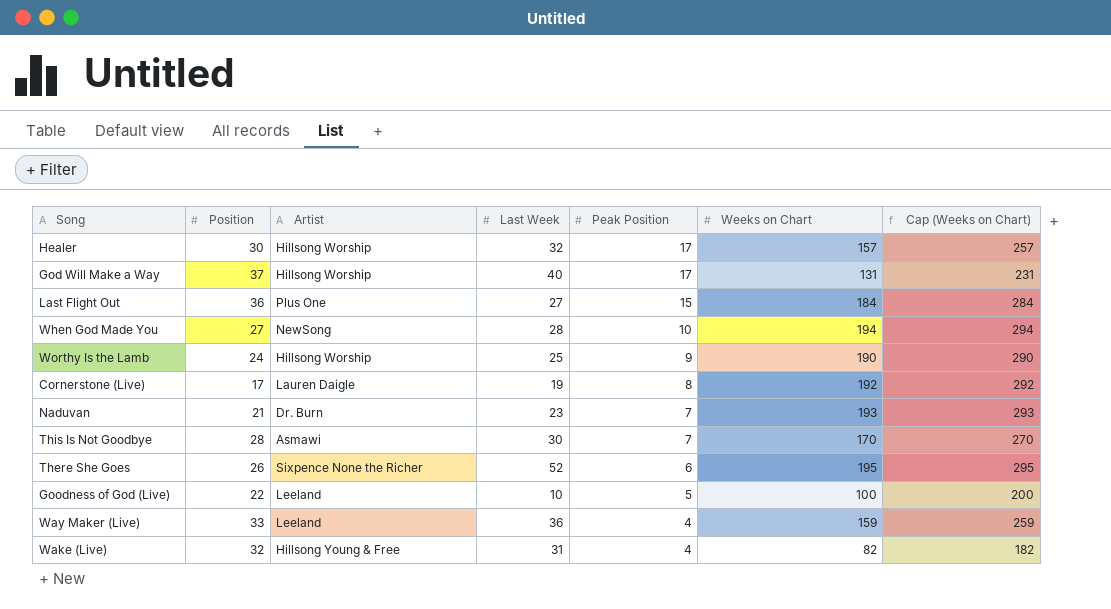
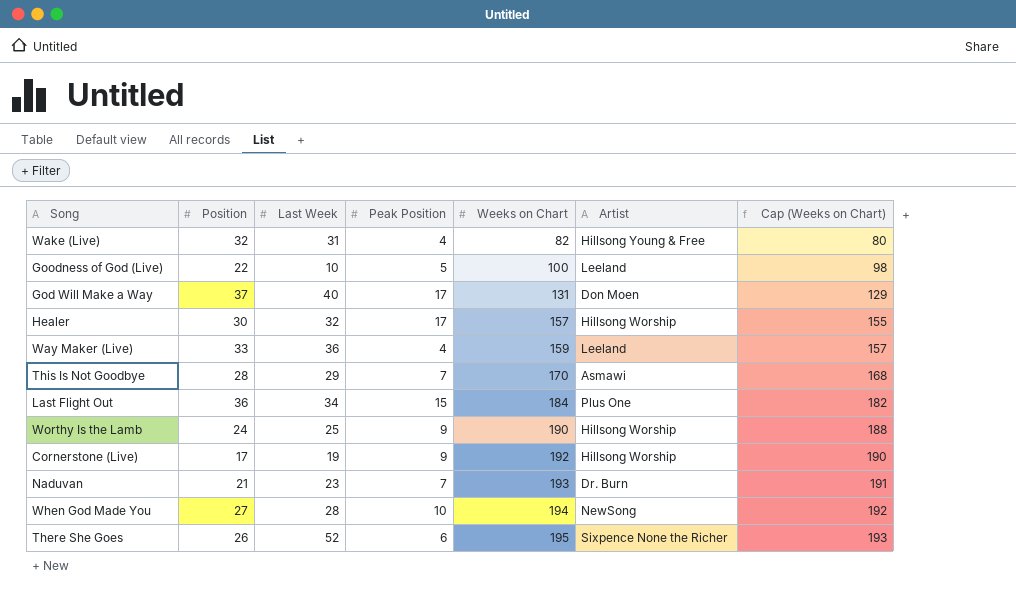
row order: Peak Position descending -> Weeks on Chart ascending
column Artist | position: 3 -> 6
column Cap (Weeks on Chart) | formula: [Weeks on Chart] + 100 -> [Weeks on Chart] - 2
God Will Make a Way | Artist: Hillsong Worship -> Don Moen
This Is Not Goodbye | Last Week: 30 -> 29
Last Flight Out | Last Week: 27 -> 34
Cornerstone (Live) | Peak Position: 8 -> 9
Cornerstone (Live) | Artist: Lauren Daigle -> Hillsong Worship

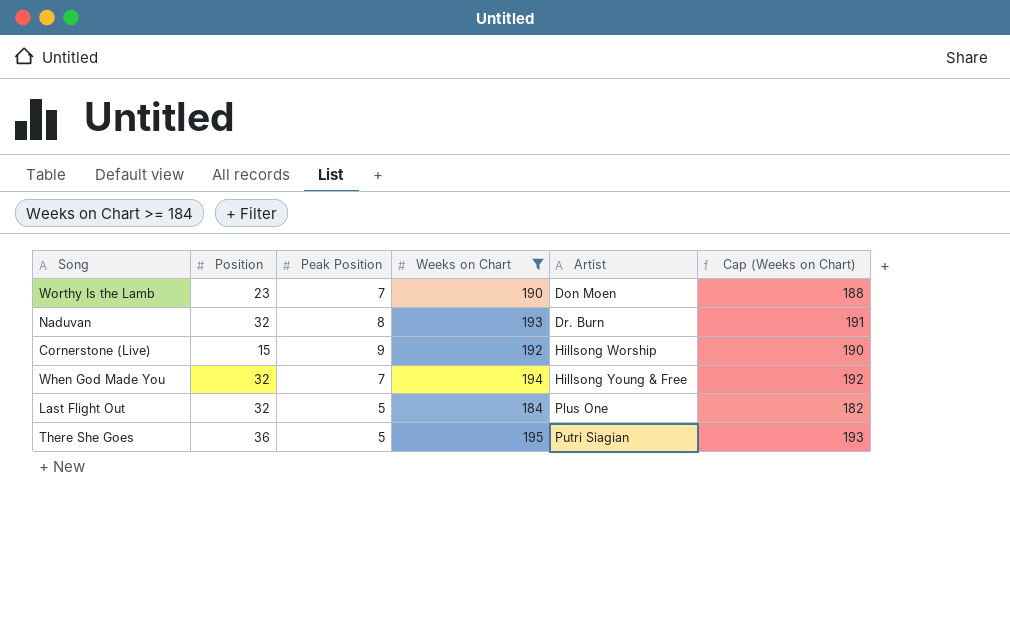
filter: none -> Weeks on Chart >= 184
row order: Weeks on Chart ascending -> Artist ascending
column Last Week | position: 3 -> none
Worthy Is the Lamb | Position: 24 -> 23
Worthy Is the Lamb | Peak Position: 9 -> 7
Worthy Is the Lamb | Artist: Hillsong Worship -> Don Moen
Naduvan | Position: 21 -> 32
Naduvan | Peak Position: 7 -> 8
Cornerstone (Live) | Position: 17 -> 15
When God Made You | Position: 27 -> 32
When God Made You | Peak Position: 10 -> 7
When God Made You | Artist: NewSong -> Hillsong Young & Free
Last Flight Out | Position: 36 -> 32
Last Flight Out | Peak Position: 15 -> 5
There She Goes | Position: 26 -> 36
There She Goes | Peak Position: 6 -> 5
There She Goes | Artist: Sixpence None the Richer -> Putri Siagian

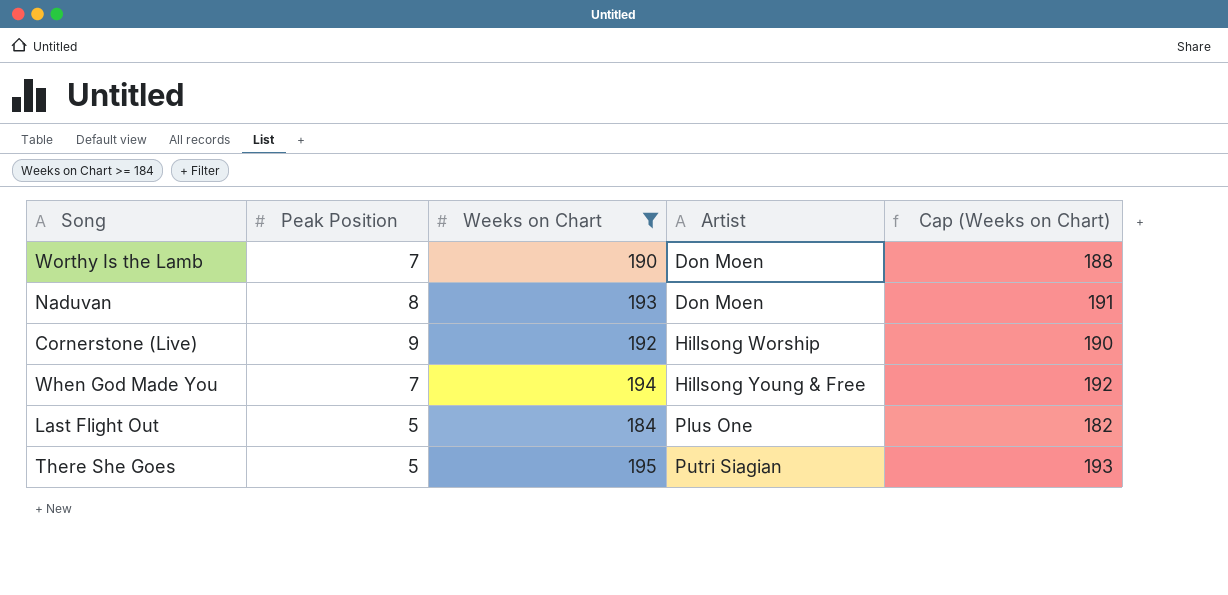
column Position | position: 2 -> none
Naduvan | Artist: Dr. Burn -> Don Moen

